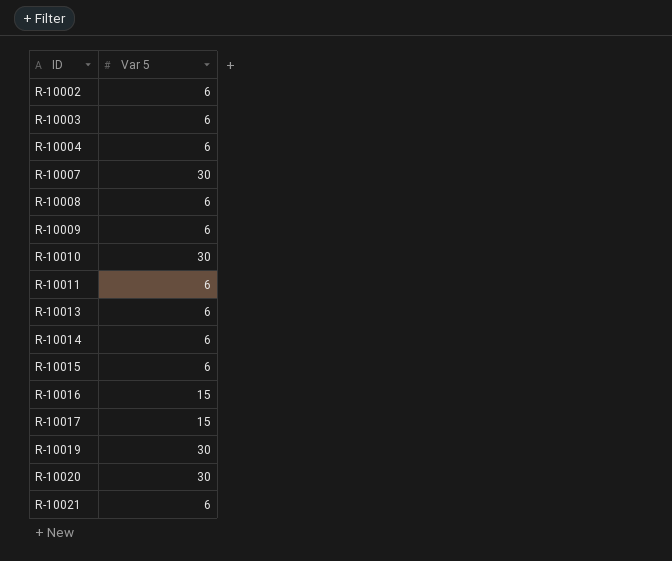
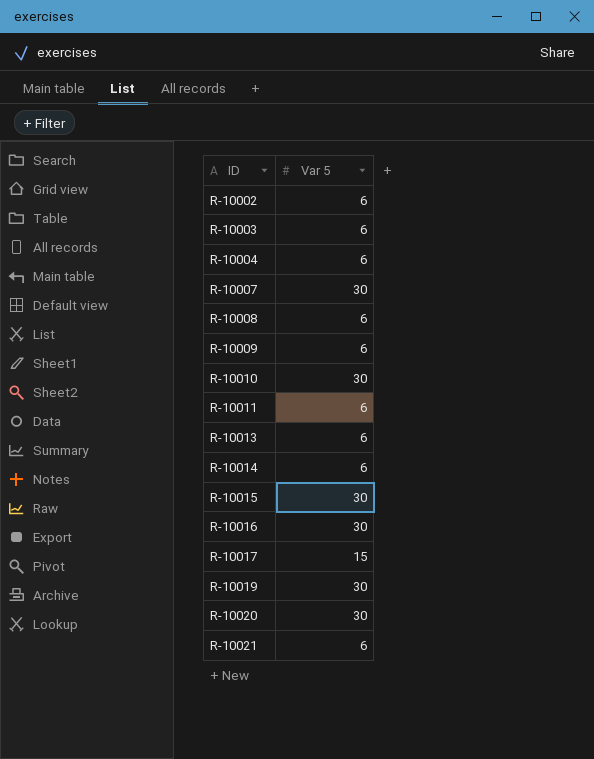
R-10015 | Var 5: 6 -> 30
R-10016 | Var 5: 15 -> 30

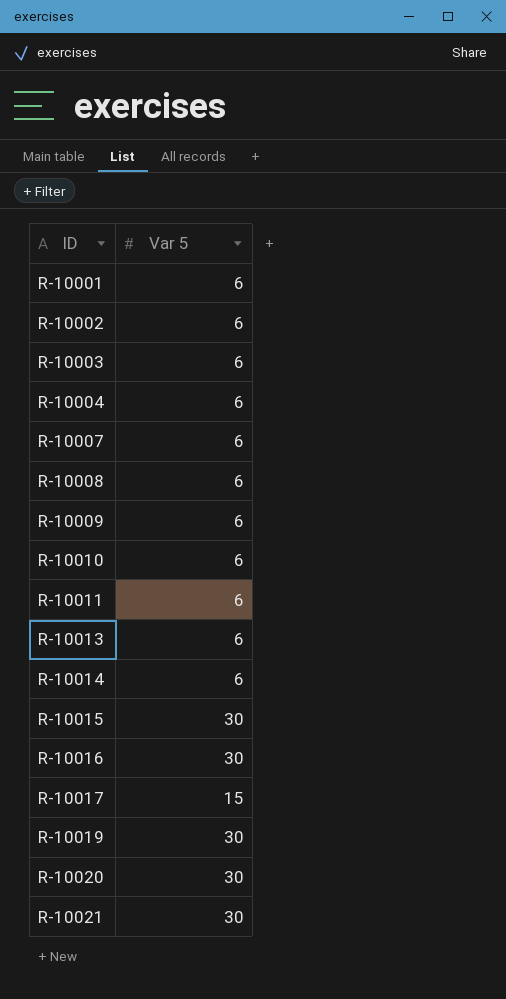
row R-10001: none -> 6
R-10007 | Var 5: 30 -> 6
R-10010 | Var 5: 30 -> 6
R-10021 | Var 5: 6 -> 30

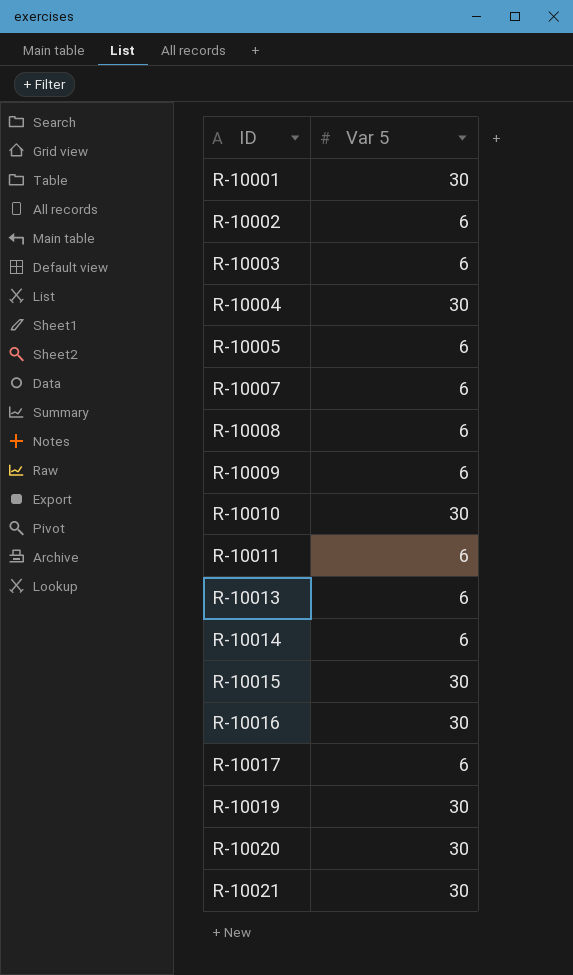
R-10001 | Var 5: 6 -> 30
R-10004 | Var 5: 6 -> 30
row R-10005: none -> 6
R-10010 | Var 5: 6 -> 30
R-10017 | Var 5: 15 -> 6

